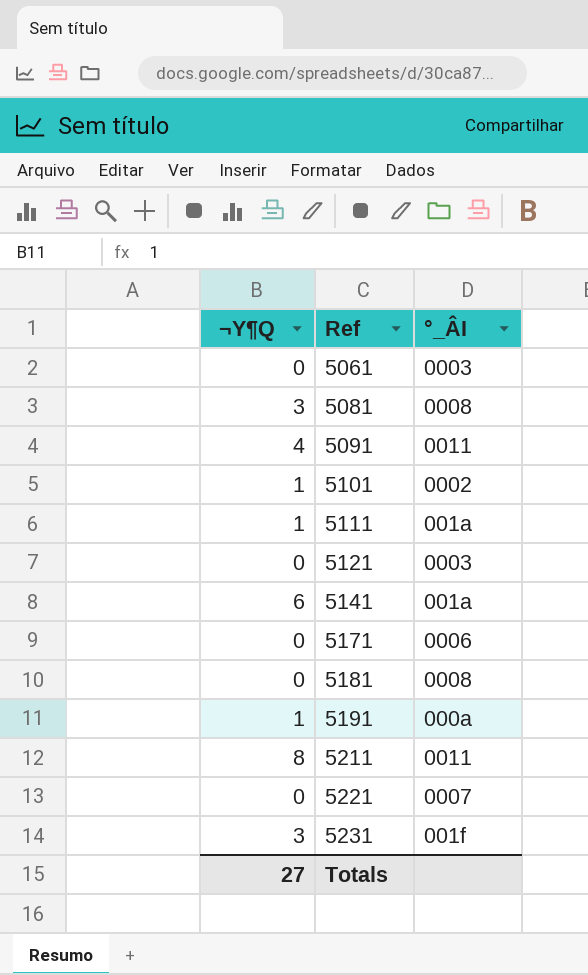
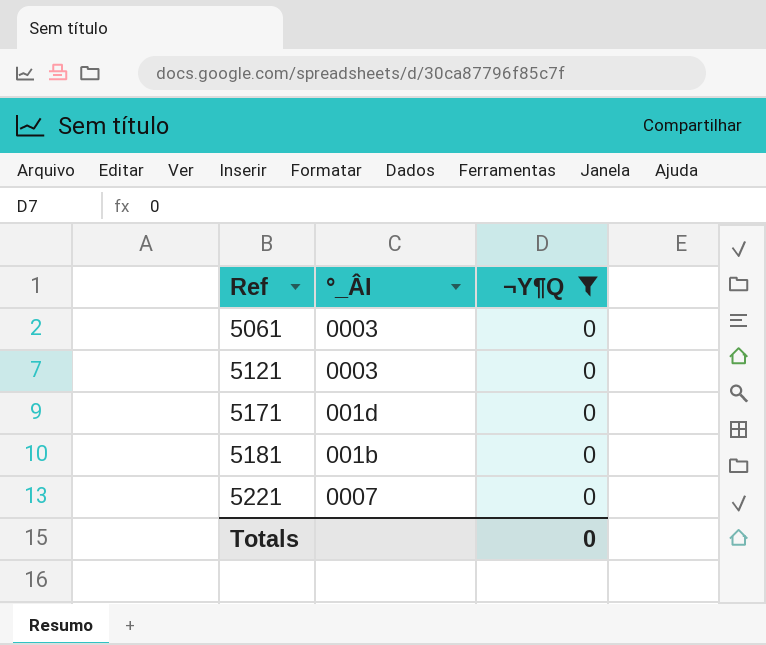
filter: none -> ¬Y¶Q = 0
column ¬Y¶Q | position: 1 -> 3
5171 | °_ÂI: 0006 -> 001d
5181 | °_ÂI: 0008 -> 001b
Totals | ¬Y¶Q: 27 -> 0

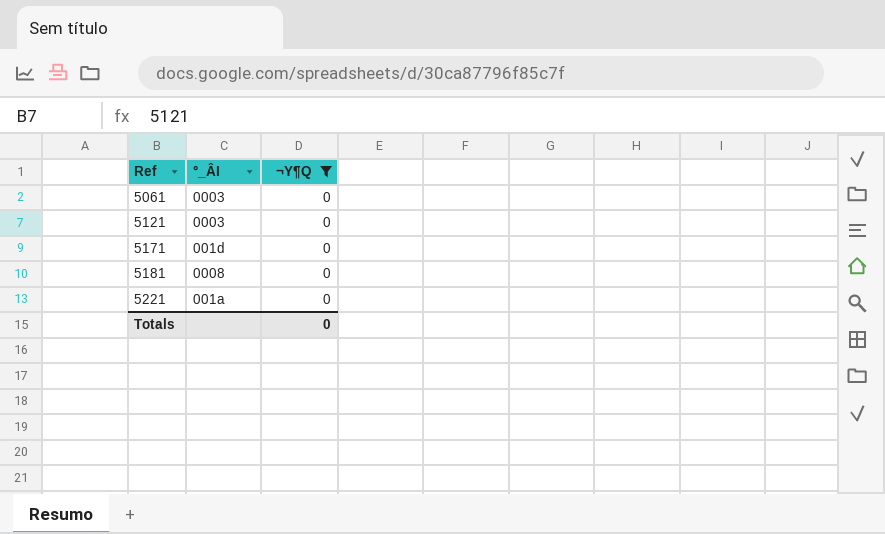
5181 | °_ÂI: 001b -> 0008
5221 | °_ÂI: 0007 -> 001a

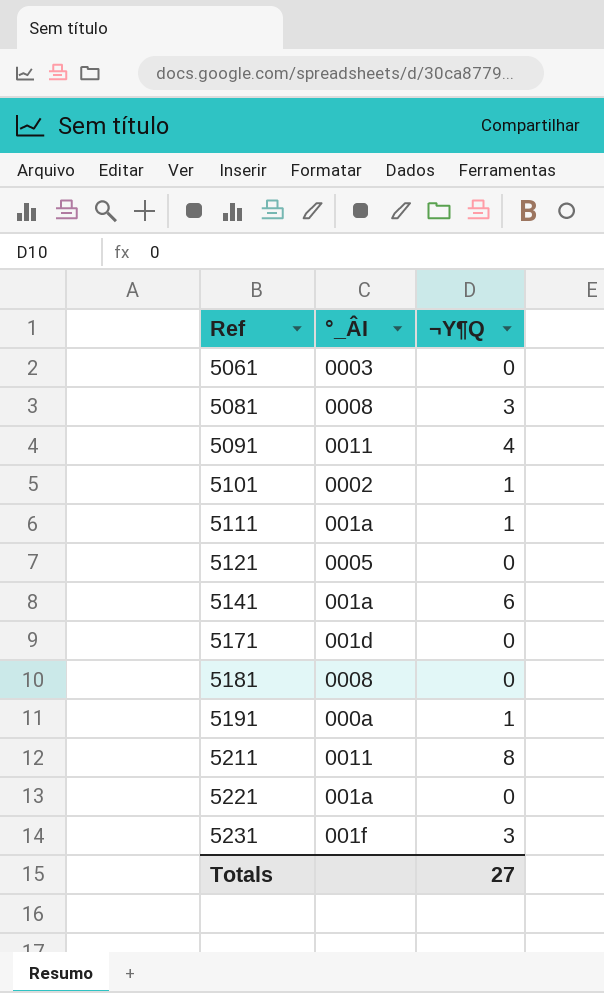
filter: ¬Y¶Q = 0 -> none
5121 | °_ÂI: 0003 -> 0005
Totals | ¬Y¶Q: 0 -> 27

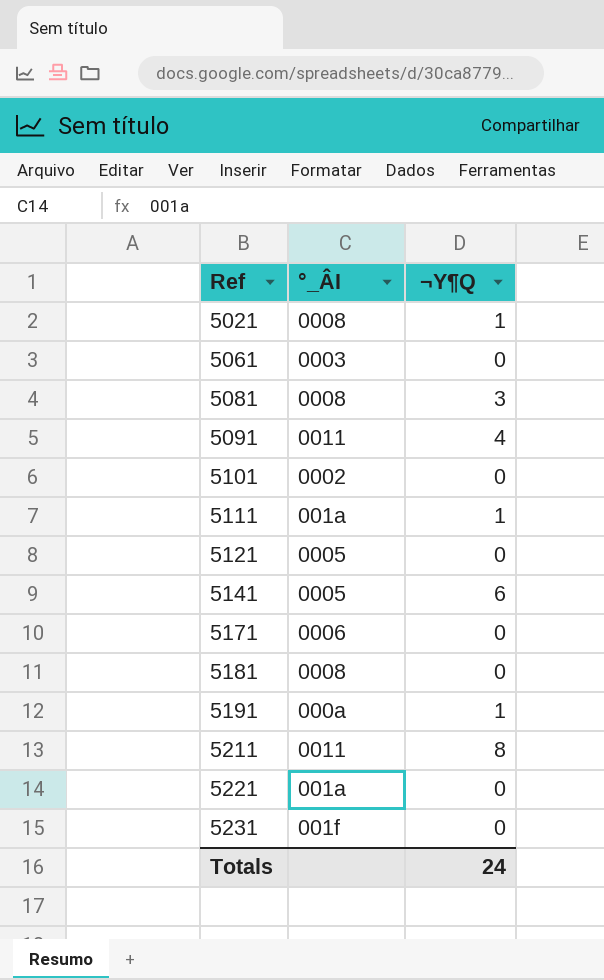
row 5021: none -> 0008 | 1
5101 | ¬Y¶Q: 1 -> 0
5141 | °_ÂI: 001a -> 0005
5171 | °_ÂI: 001d -> 0006
5231 | ¬Y¶Q: 3 -> 0
Totals | ¬Y¶Q: 27 -> 24

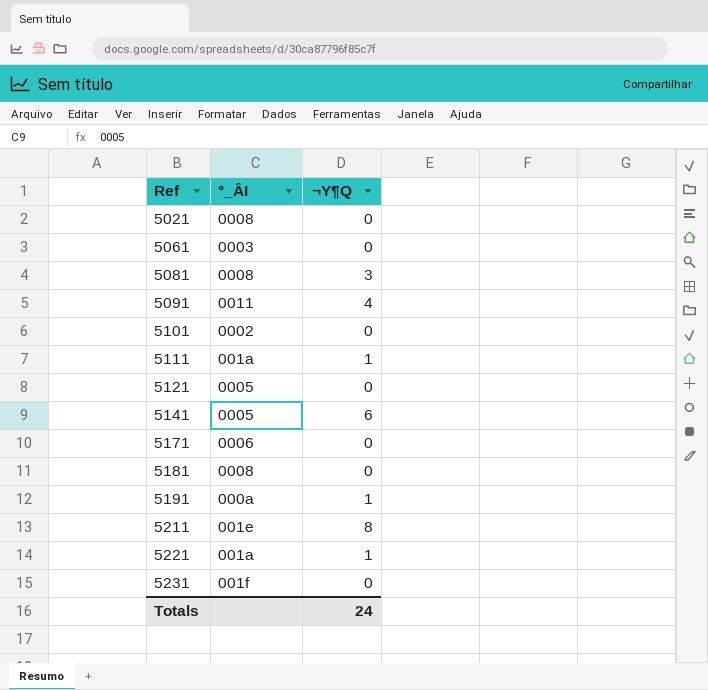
5021 | ¬Y¶Q: 1 -> 0
5211 | °_ÂI: 0011 -> 001e
5221 | ¬Y¶Q: 0 -> 1

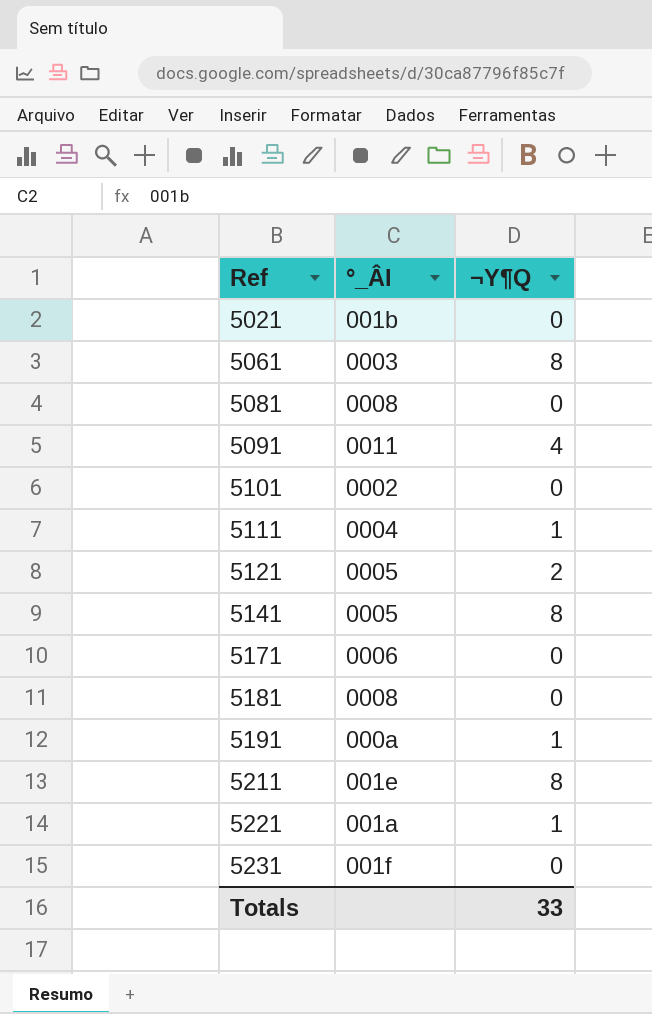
5021 | °_ÂI: 0008 -> 001b
5061 | ¬Y¶Q: 0 -> 8
5081 | ¬Y¶Q: 3 -> 0
5111 | °_ÂI: 001a -> 0004
5121 | ¬Y¶Q: 0 -> 2
5141 | ¬Y¶Q: 6 -> 8
Totals | ¬Y¶Q: 24 -> 33

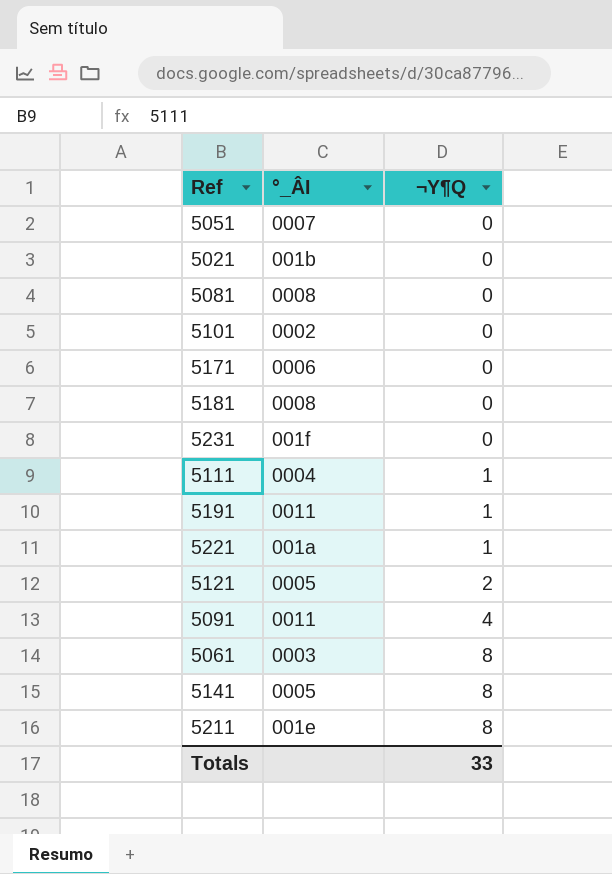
row order: Ref ascending -> ¬Y¶Q ascending
row 5051: none -> 0007 | 0
5191 | °_ÂI: 000a -> 0011

